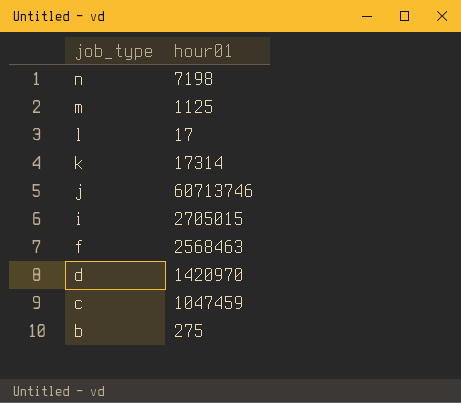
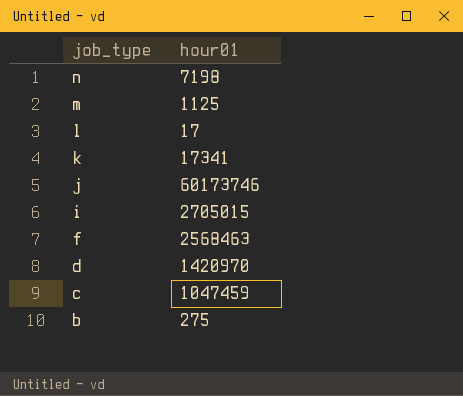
k | hour01: 17314 -> 17341
j | hour01: 60713746 -> 60173746

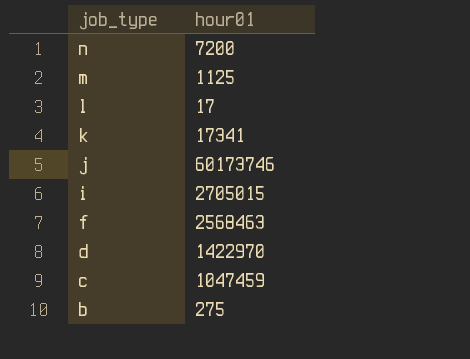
n | hour01: 7198 -> 7200
d | hour01: 1420970 -> 1422970

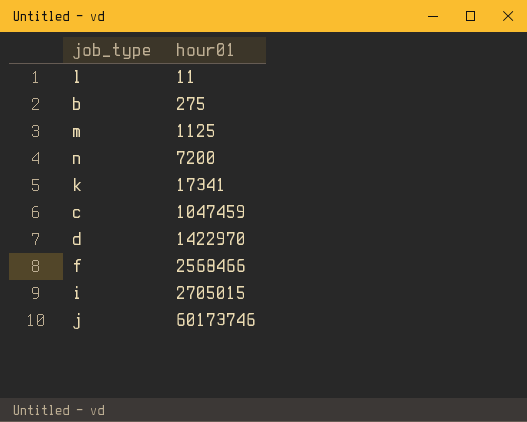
row order: job_type descending -> hour01 ascending
l | hour01: 17 -> 11
f | hour01: 2568463 -> 2568466

